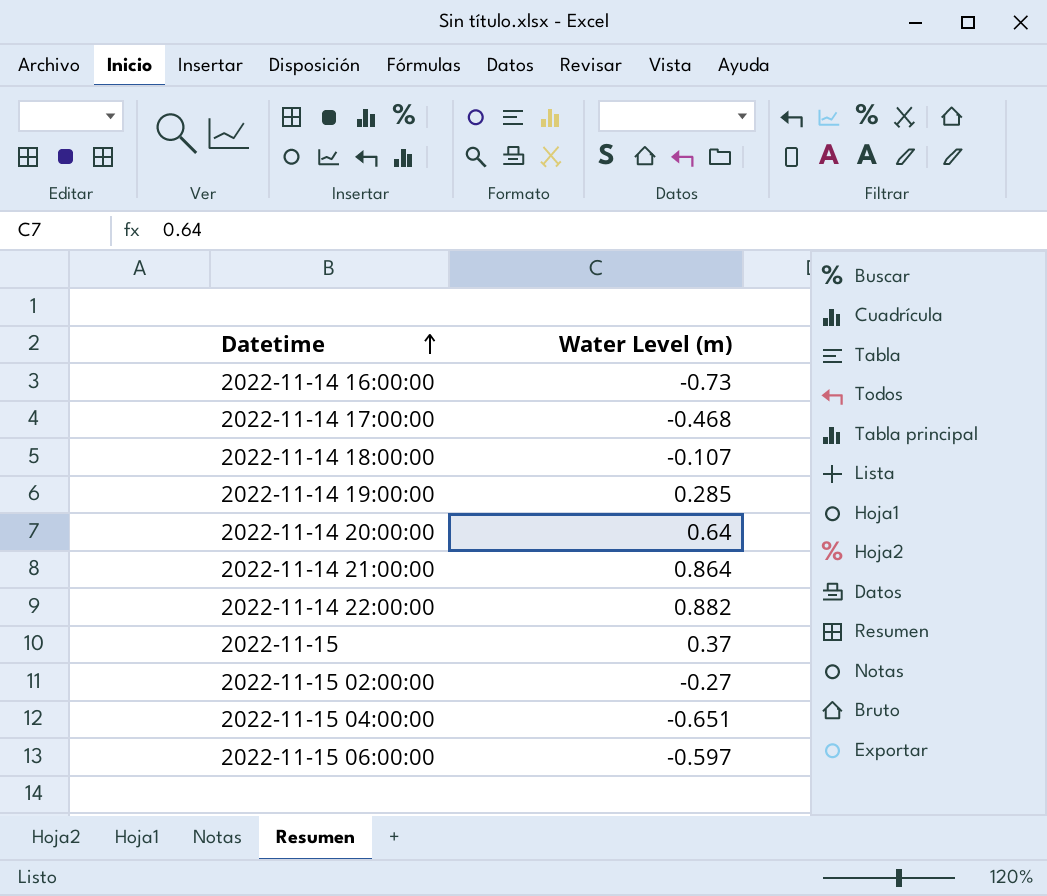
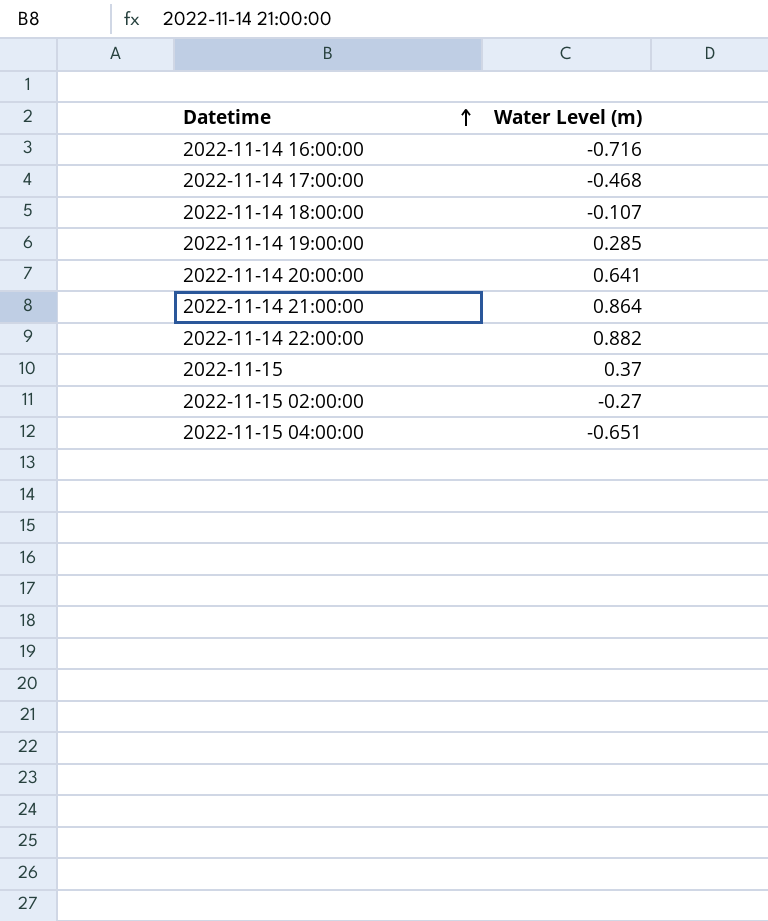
row 2022-11-15 06:00:00: -0.597 -> none
2022-11-14 16:00:00 | Water Level (m): -0.73 -> -0.716
2022-11-14 20:00:00 | Water Level (m): 0.64 -> 0.641

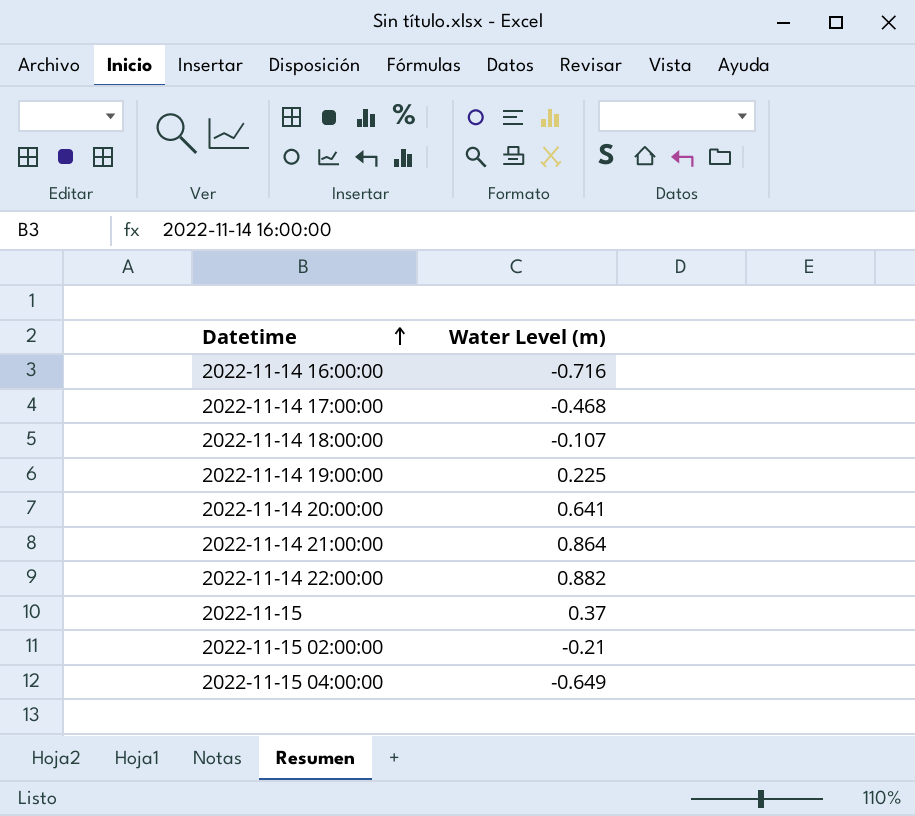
2022-11-14 19:00:00 | Water Level (m): 0.285 -> 0.225
2022-11-15 02:00:00 | Water Level (m): -0.27 -> -0.21
2022-11-15 04:00:00 | Water Level (m): -0.651 -> -0.649

